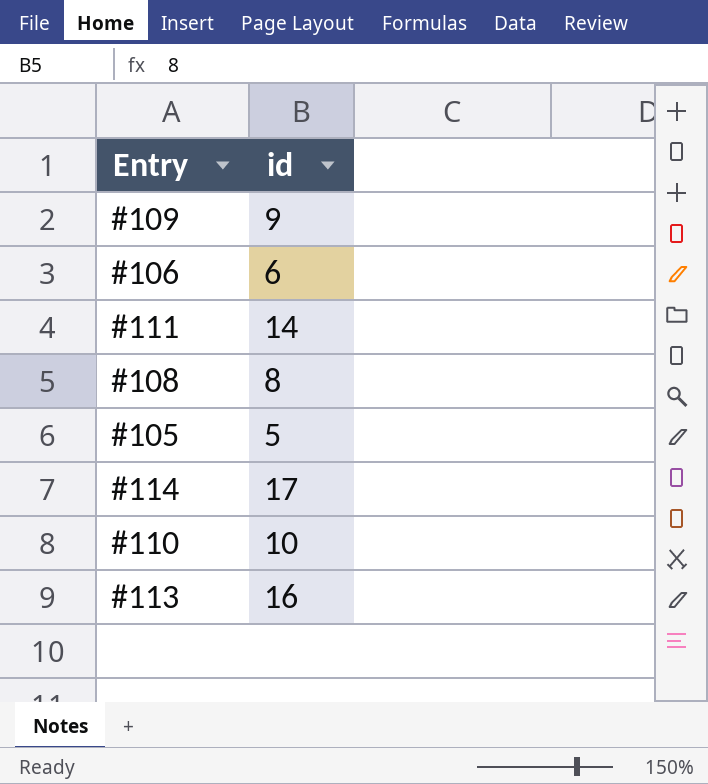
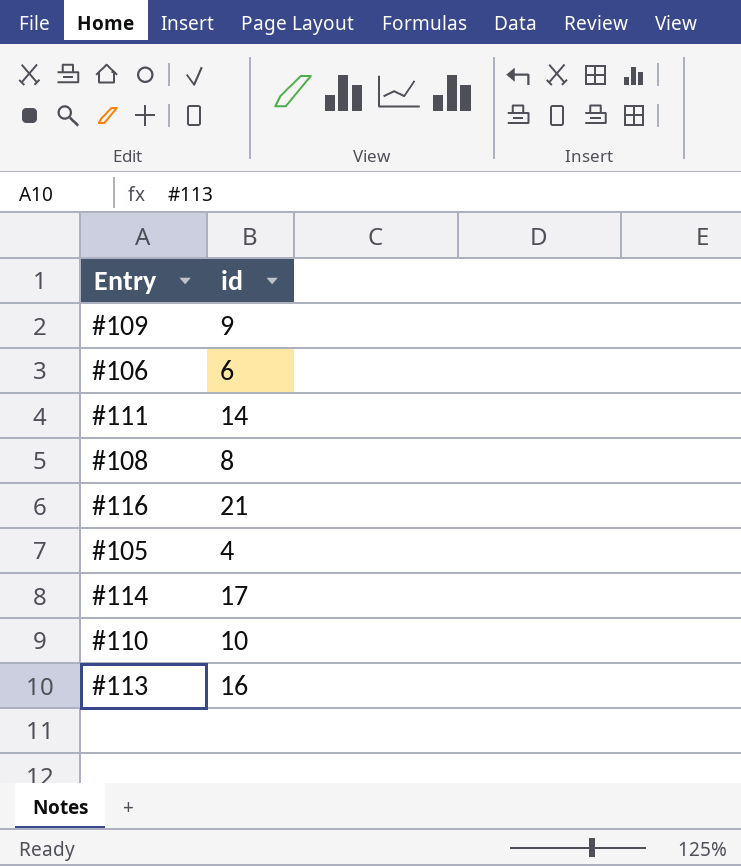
row #116: none -> 21
#105 | id: 5 -> 4

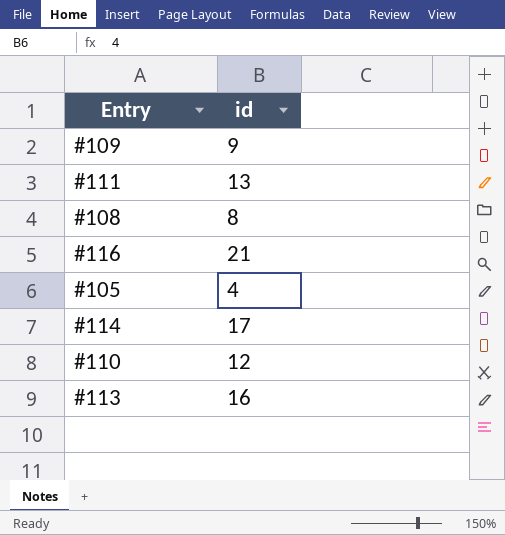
row #106: 6 -> none
#111 | id: 14 -> 13
#110 | id: 10 -> 12

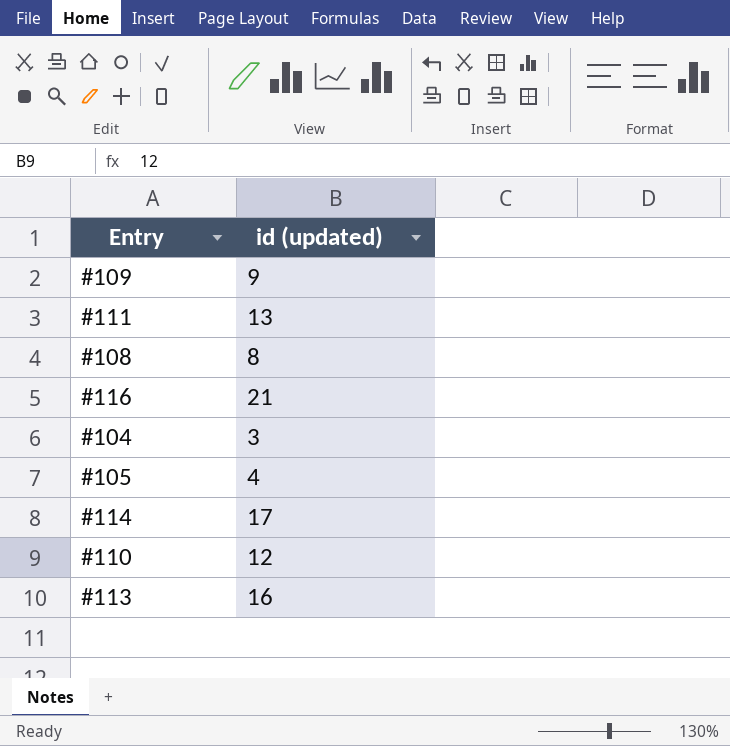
column name: id -> id (updated)
row #104: none -> 3

